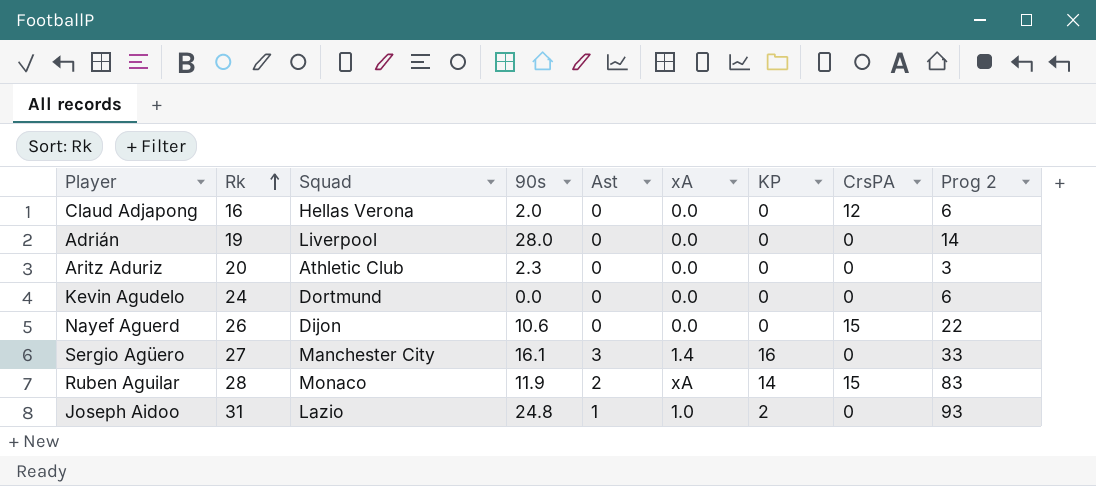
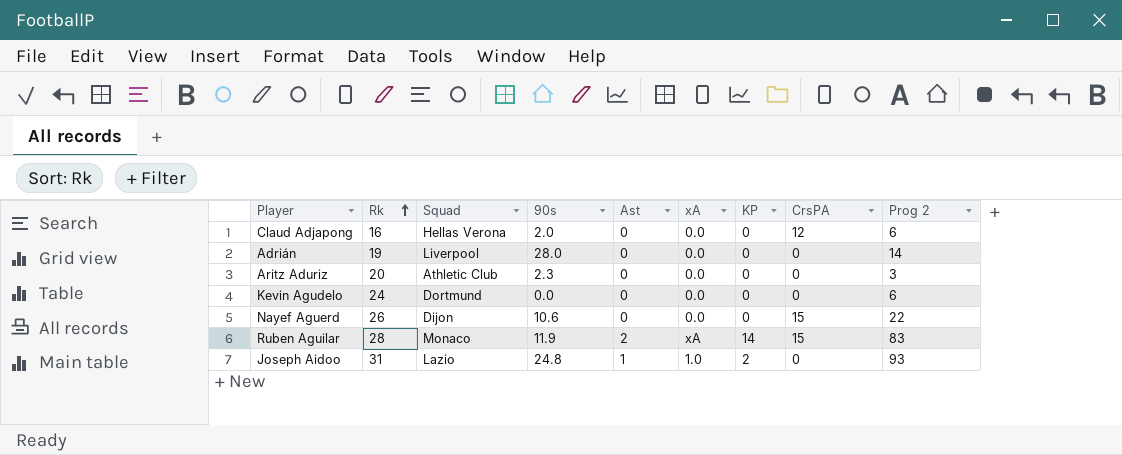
row Sergio Agüero: 27 | Manchester City | 16.1 | 3 | 1.4 | 16 | 0 | 33 -> none

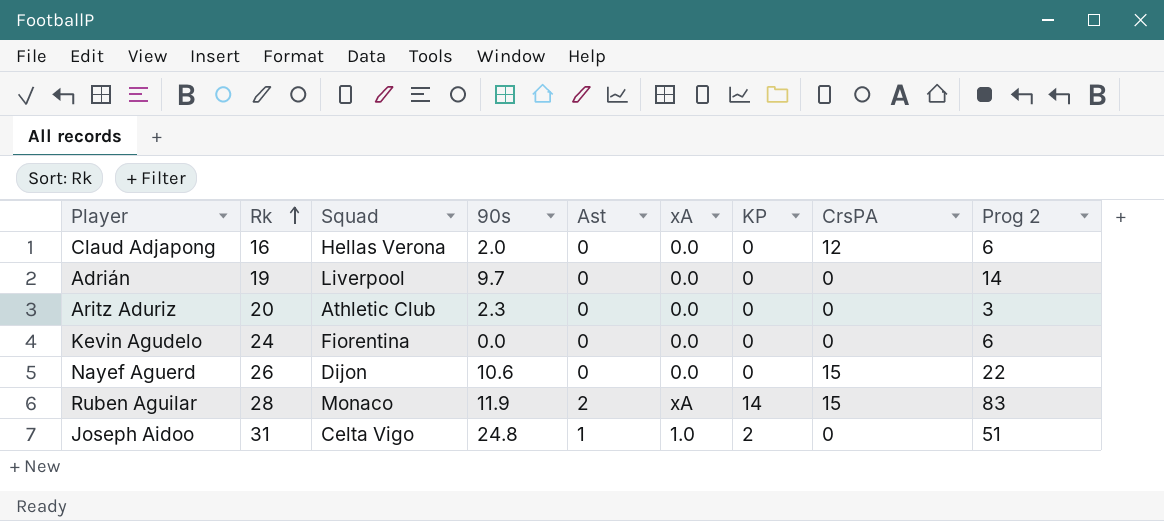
Adrián | 90s: 28.0 -> 9.7
Kevin Agudelo | Squad: Dortmund -> Fiorentina
Joseph Aidoo | Squad: Lazio -> Celta Vigo
Joseph Aidoo | Prog 2: 93 -> 51

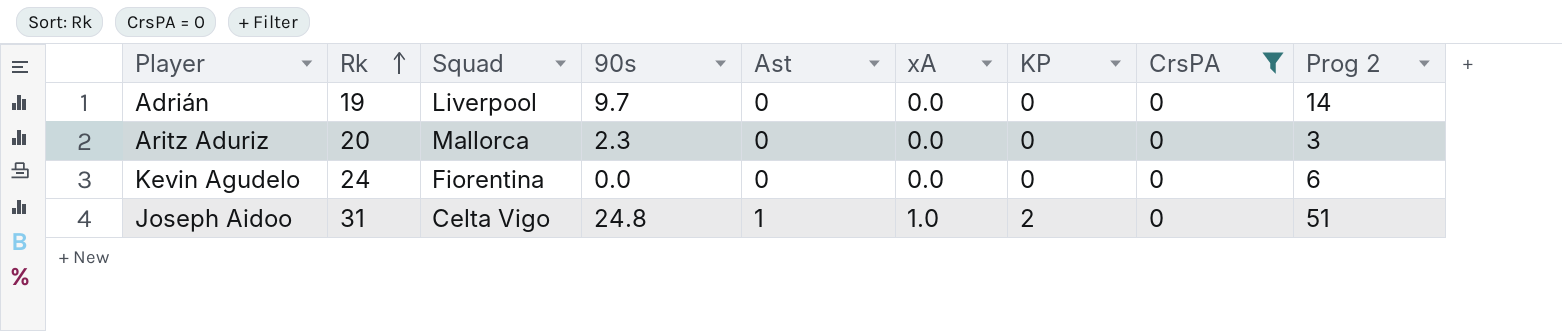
filter: none -> CrsPA = 0
Aritz Aduriz | Squad: Athletic Club -> Mallorca

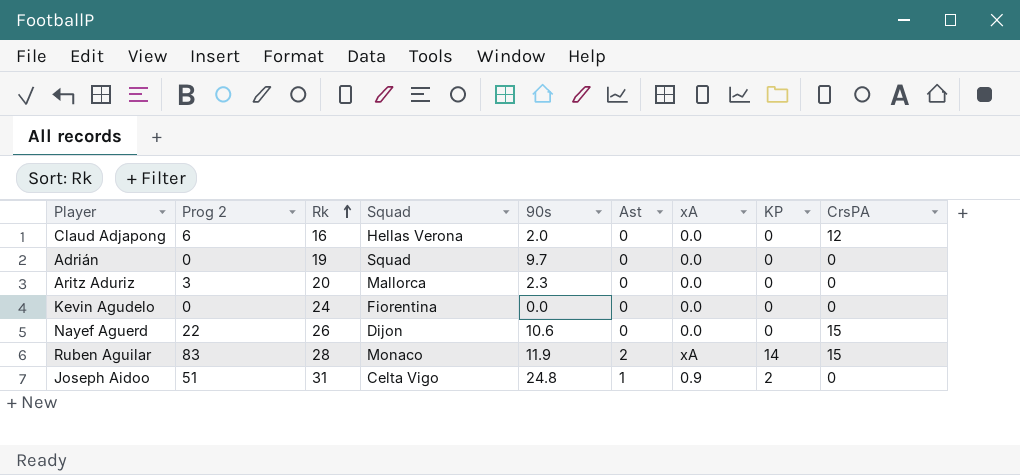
filter: CrsPA = 0 -> none
column Prog 2 | position: 9 -> 2
Adrián | Prog 2: 14 -> 0
Adrián | Squad: Liverpool -> Squad
Kevin Agudelo | Prog 2: 6 -> 0
Joseph Aidoo | xA: 1.0 -> 0.9

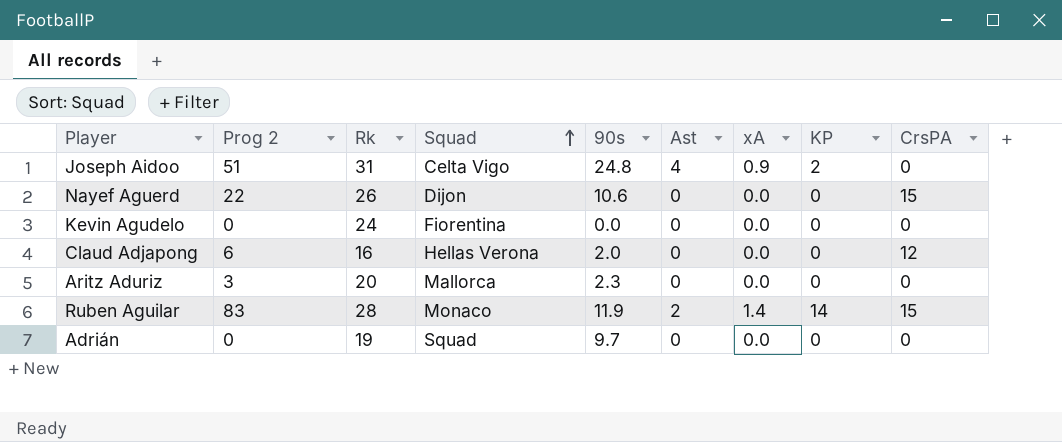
row order: Rk ascending -> Squad ascending
Joseph Aidoo | Ast: 1 -> 4
Ruben Aguilar | xA: xA -> 1.4

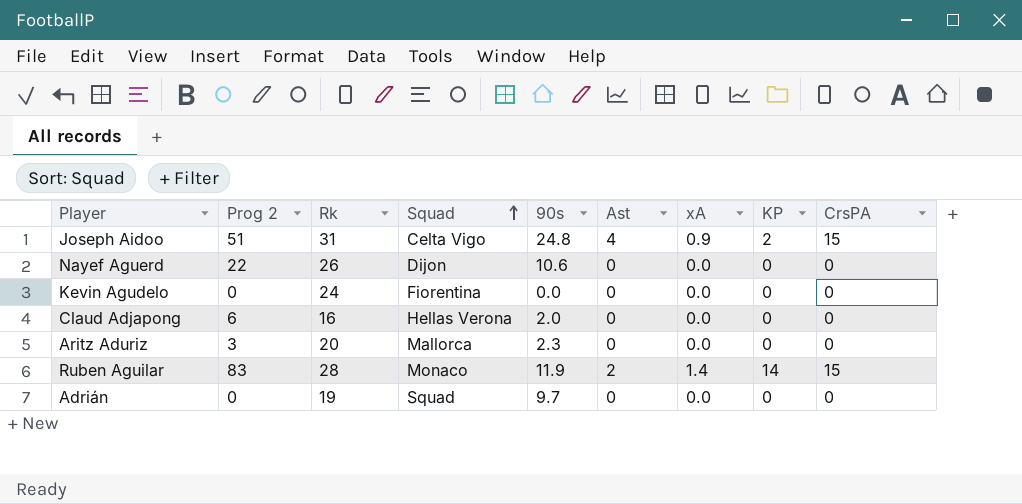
Joseph Aidoo | CrsPA: 0 -> 15
Nayef Aguerd | CrsPA: 15 -> 0
Claud Adjapong | CrsPA: 12 -> 0

